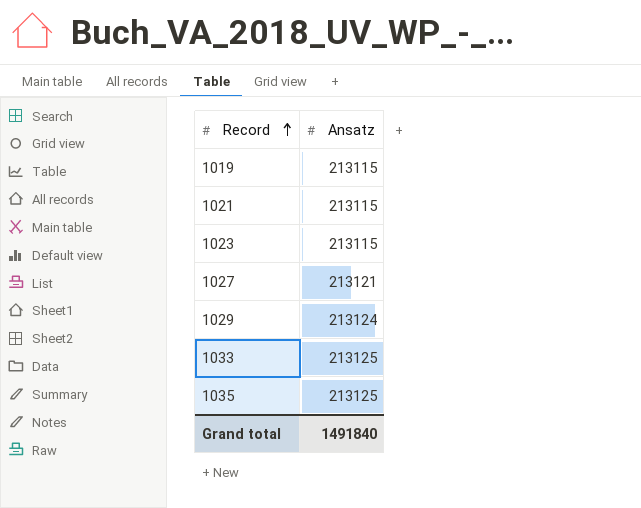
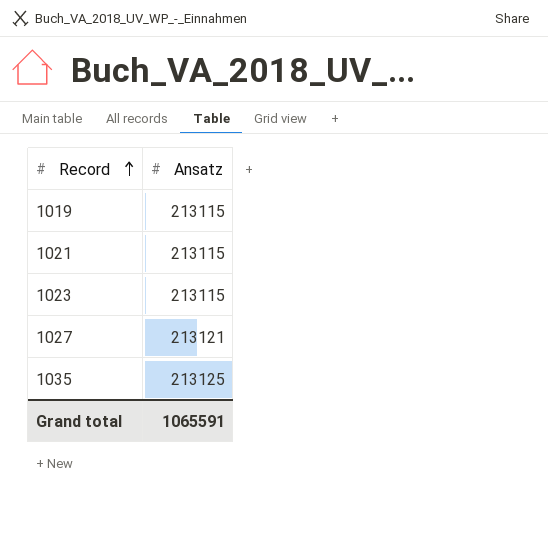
row 1029: 213124 -> none
row 1033: 213125 -> none
Grand total | Ansatz: 1491840 -> 1065591

